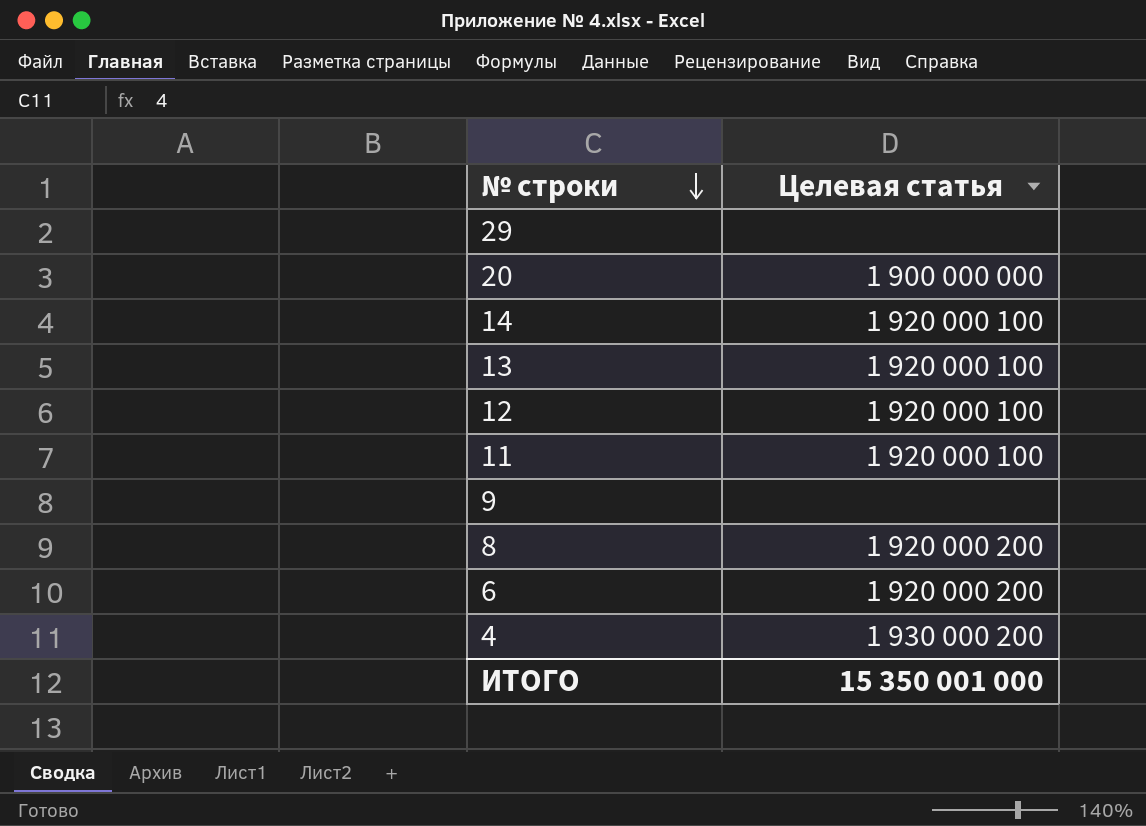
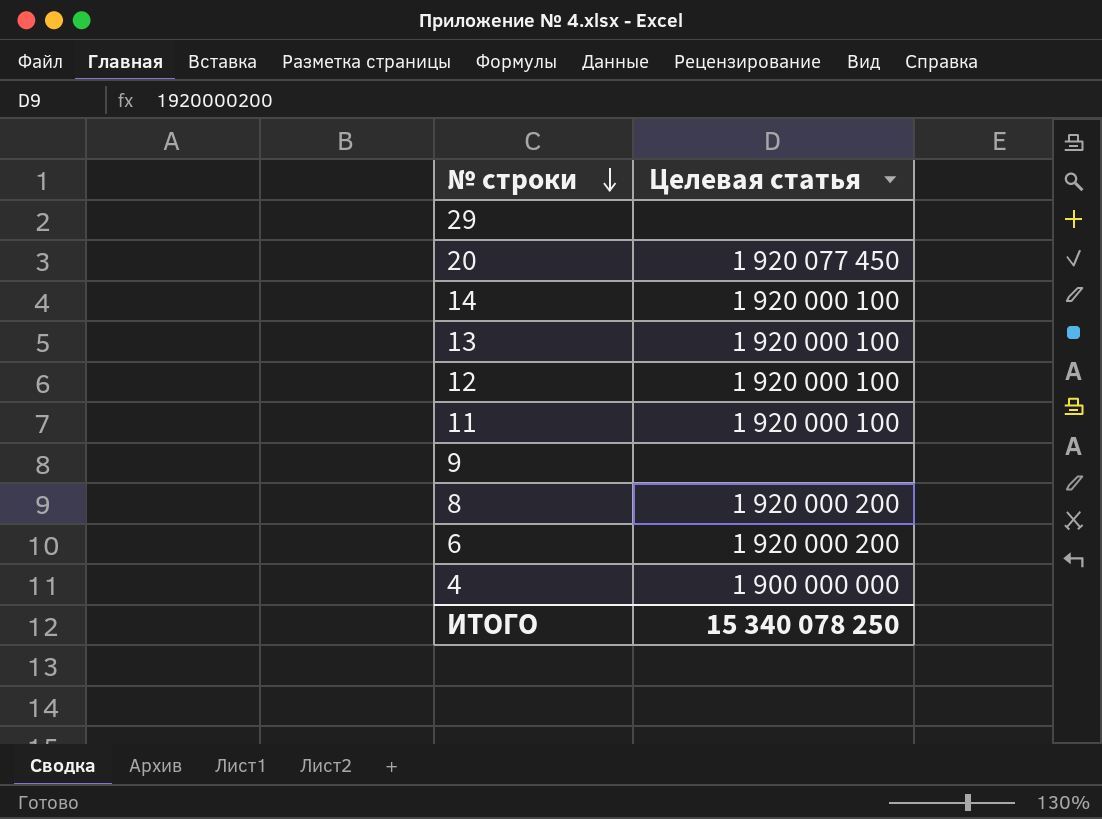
20 | Целевая статья: 1 900 000 000 -> 1 920 077 450
4 | Целевая статья: 1 930 000 200 -> 1 900 000 000
ИТОГО | Целевая статья: 15 350 001 000 -> 15 340 078 250

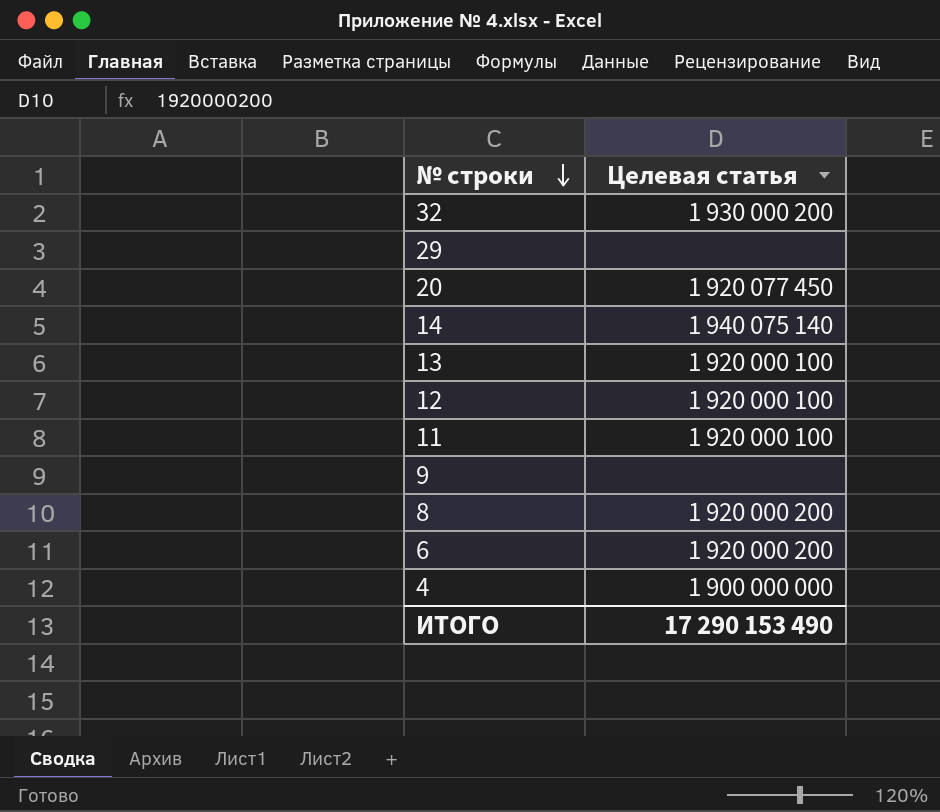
row 32: none -> 1 930 000 200
14 | Целевая статья: 1 920 000 100 -> 1 940 075 140
ИТОГО | Целевая статья: 15 340 078 250 -> 17 290 153 490

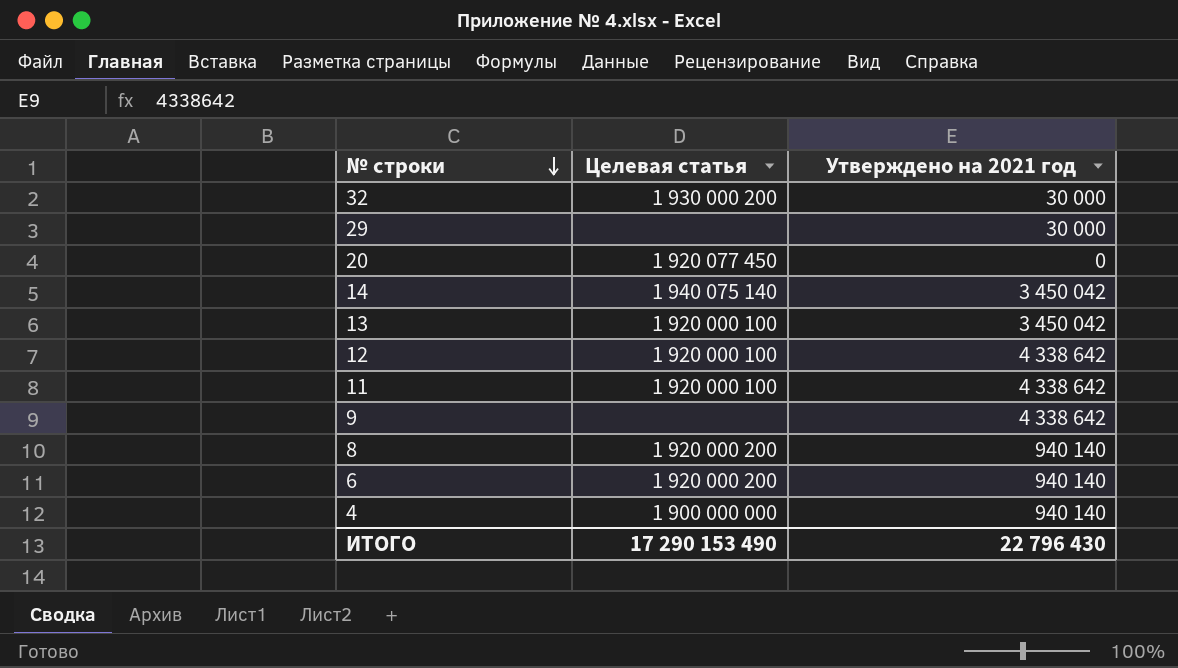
column Утверждено на 2021 год | position: none -> 3

